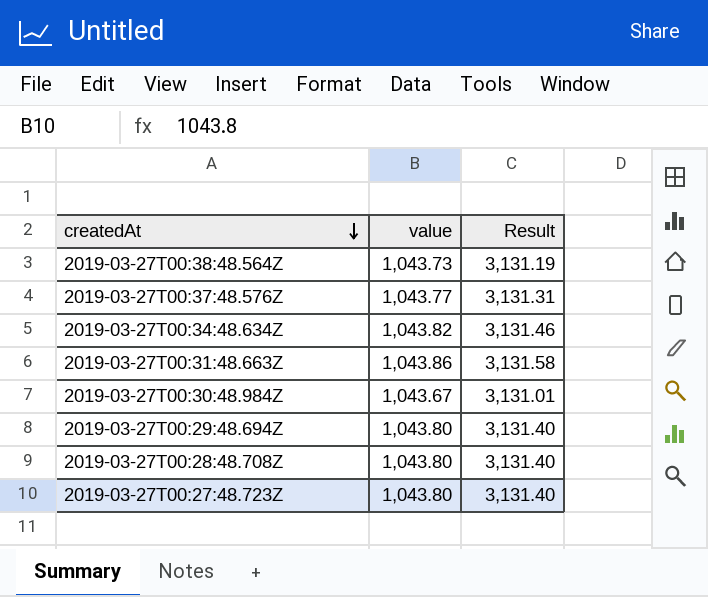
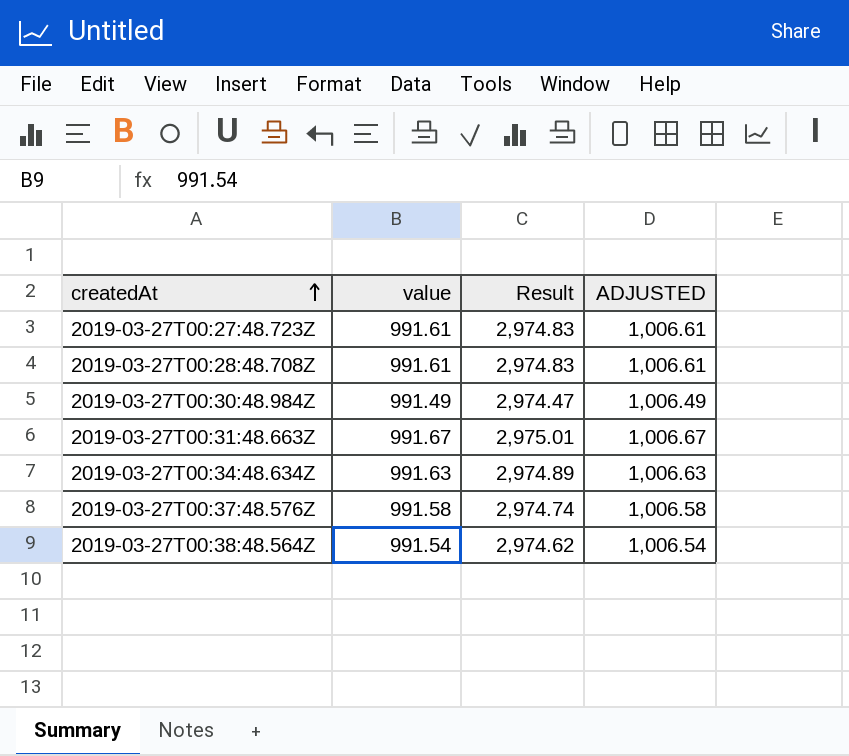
row order: createdAt descending -> createdAt ascending
column ADJUSTED | formula: none -> [value] + 15
row 2019-03-27T00:29:48.694Z: 1,043.80 | 3,131.40 -> none
2019-03-27T00:27:48.723Z | value: 1,043.80 -> 991.61
2019-03-27T00:27:48.723Z | Result: 3,131.40 -> 2,974.83
2019-03-27T00:28:48.708Z | value: 1,043.80 -> 991.61
2019-03-27T00:28:48.708Z | Result: 3,131.40 -> 2,974.83
2019-03-27T00:30:48.984Z | value: 1,043.67 -> 991.49
2019-03-27T00:30:48.984Z | Result: 3,131.01 -> 2,974.47
2019-03-27T00:31:48.663Z | value: 1,043.86 -> 991.67
2019-03-27T00:31:48.663Z | Result: 3,131.58 -> 2,975.01
2019-03-27T00:34:48.634Z | value: 1,043.82 -> 991.63
2019-03-27T00:34:48.634Z | Result: 3,131.46 -> 2,974.89
2019-03-27T00:37:48.576Z | value: 1,043.77 -> 991.58
2019-03-27T00:37:48.576Z | Result: 3,131.31 -> 2,974.74
2019-03-27T00:38:48.564Z | value: 1,043.73 -> 991.54
2019-03-27T00:38:48.564Z | Result: 3,131.19 -> 2,974.62

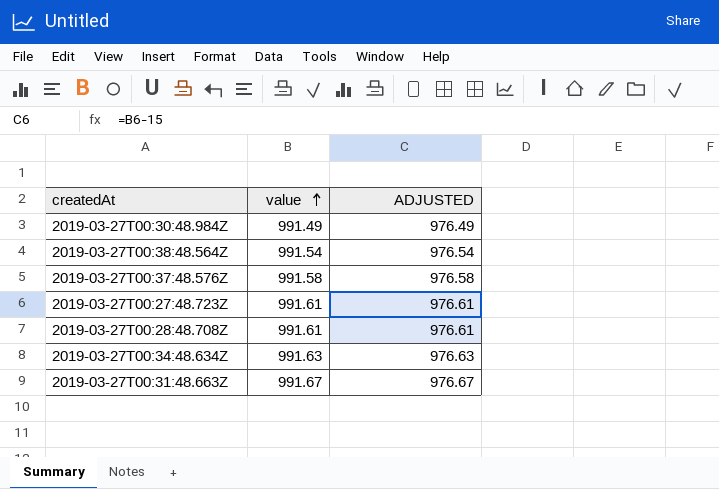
row order: createdAt ascending -> value ascending
column Result | formula: [value] * 3 -> none
column ADJUSTED | formula: [value] + 15 -> [value] - 15

